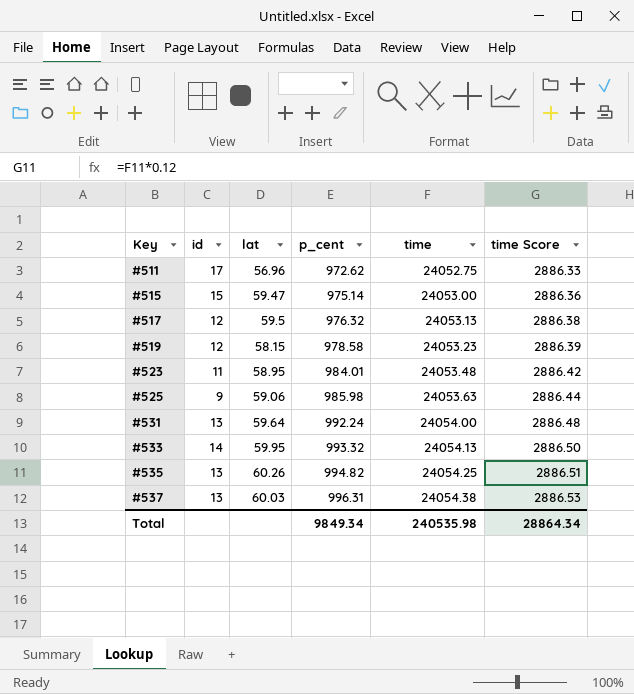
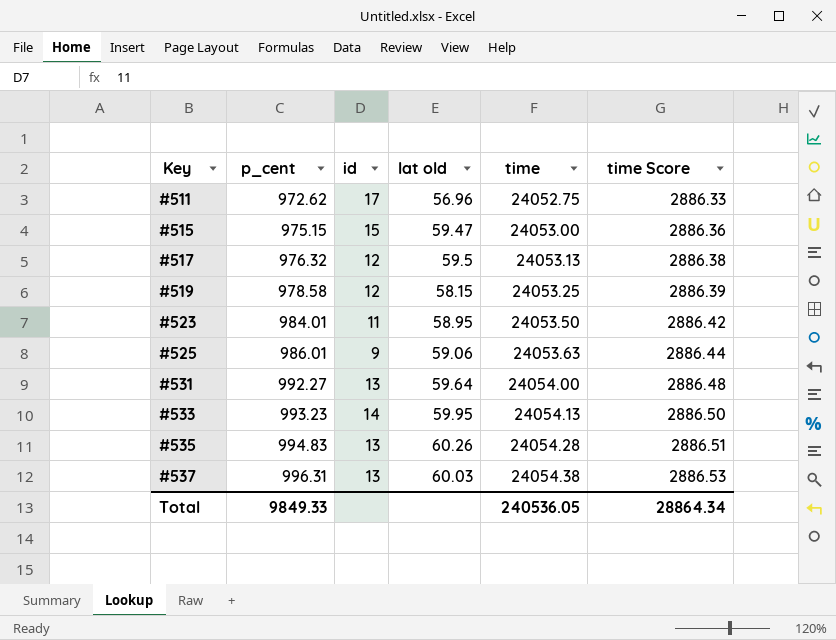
column p_cent | position: 4 -> 2
column name: lat -> lat old
#515 | p_cent: 975.14 -> 975.15
#519 | time: 24053.23 -> 24053.25
#523 | time: 24053.48 -> 24053.50
#525 | p_cent: 985.98 -> 986.01
#531 | p_cent: 992.24 -> 992.27
#533 | p_cent: 993.32 -> 993.23
#535 | p_cent: 994.82 -> 994.83
#535 | time: 24054.25 -> 24054.28
Total | p_cent: 9849.34 -> 9849.33
Total | time: 240535.98 -> 240536.05

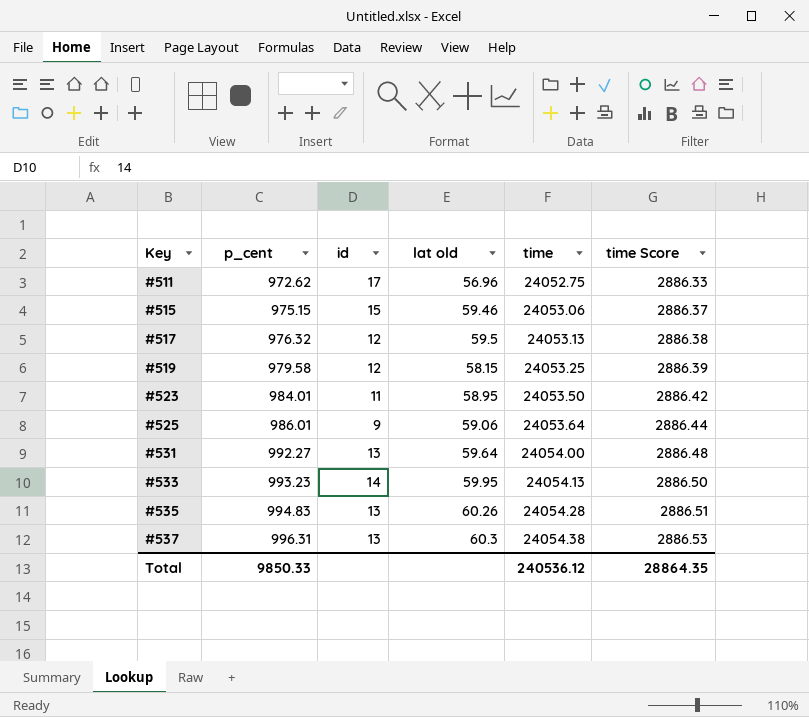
#515 | lat old: 59.47 -> 59.46
#515 | time: 24053.00 -> 24053.06
#515 | time Score: 2886.36 -> 2886.37
#519 | p_cent: 978.58 -> 979.58
#525 | time: 24053.63 -> 24053.64
#537 | lat old: 60.03 -> 60.3
Total | p_cent: 9849.33 -> 9850.33
Total | time: 240536.05 -> 240536.12
Total | time Score: 28864.34 -> 28864.35

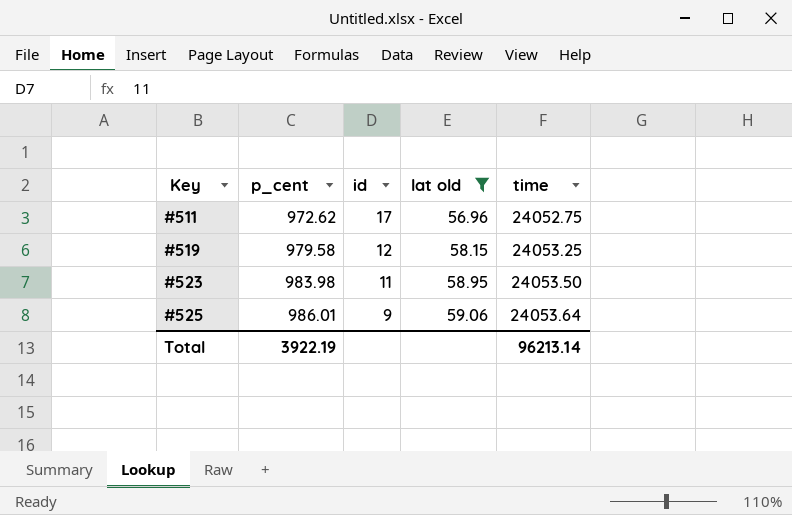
filter: none -> lat old <= 59.06
column time Score | formula: [time] * 0.12 -> none
#523 | p_cent: 984.01 -> 983.98
Total | p_cent: 9850.33 -> 3922.19
Total | time: 240536.12 -> 96213.14

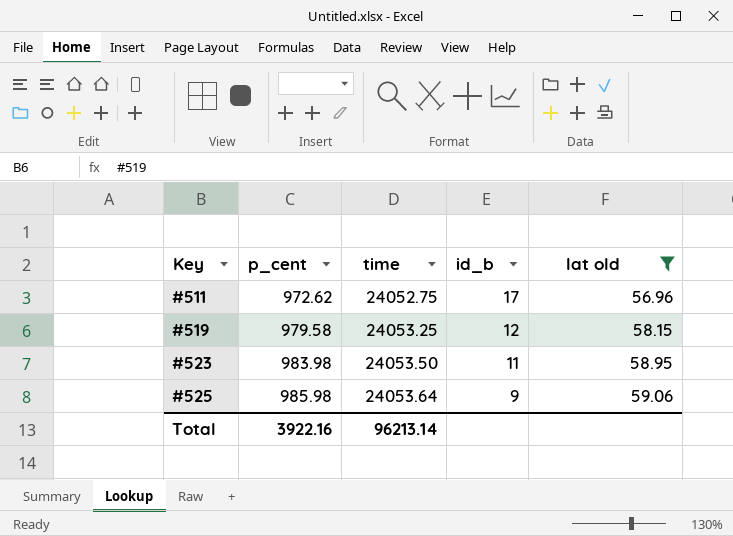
column time | position: 5 -> 3
column name: id -> id_b
#525 | p_cent: 986.01 -> 985.98
Total | p_cent: 3922.19 -> 3922.16

